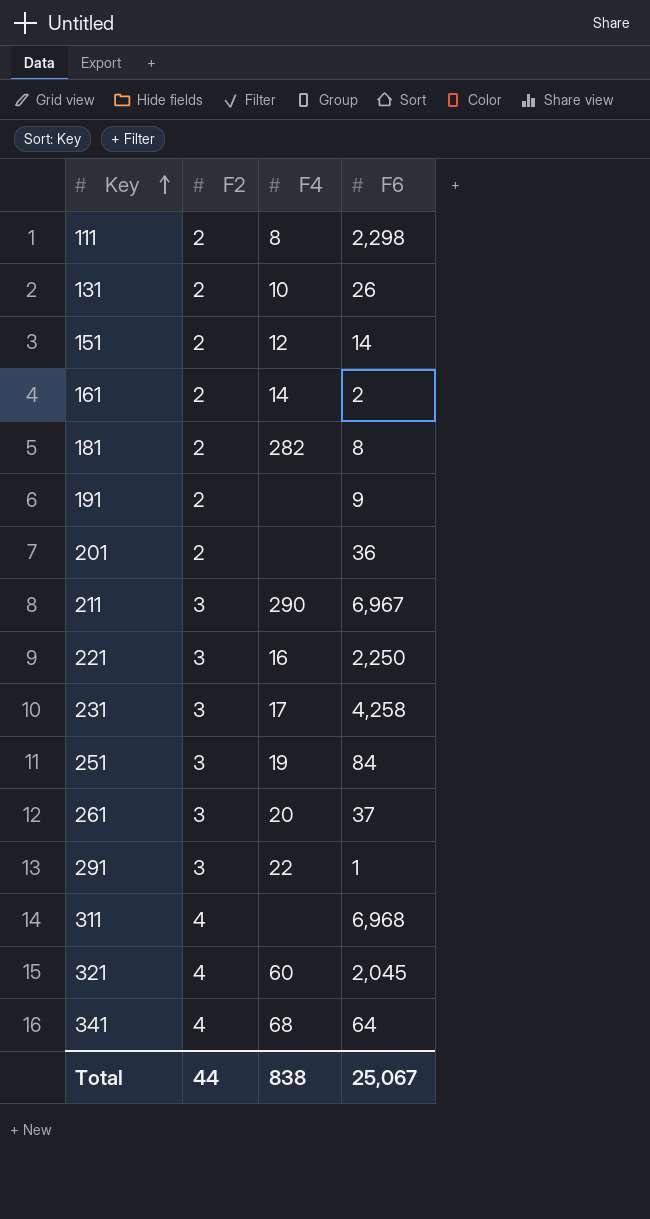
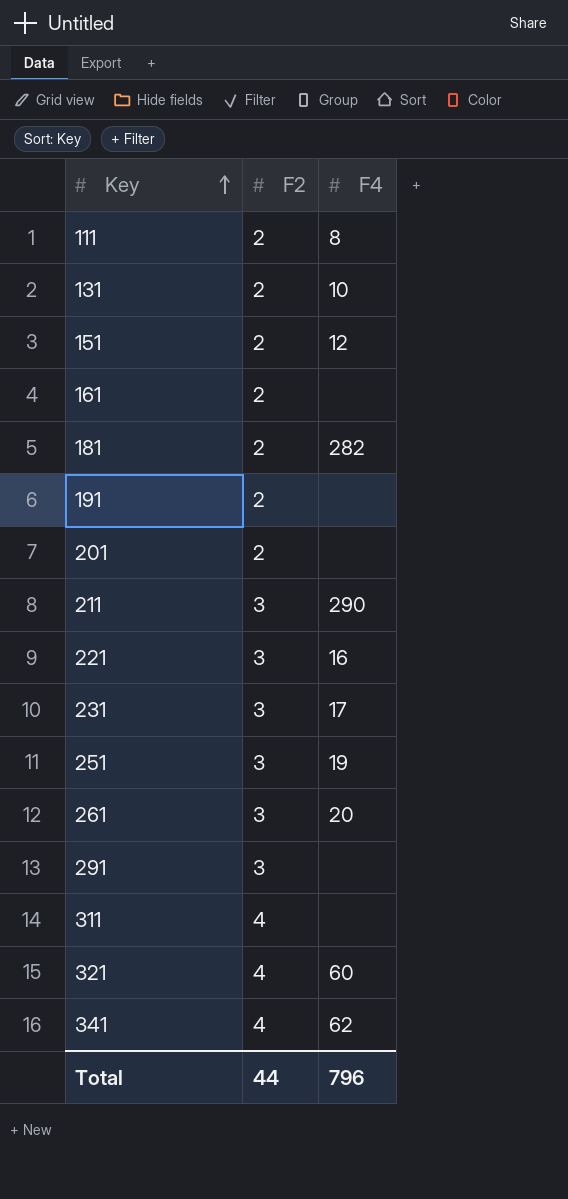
column F6 | position: 4 -> none
161 | F4: 14 -> none
291 | F4: 22 -> none
341 | F4: 68 -> 62
Total | F4: 838 -> 796

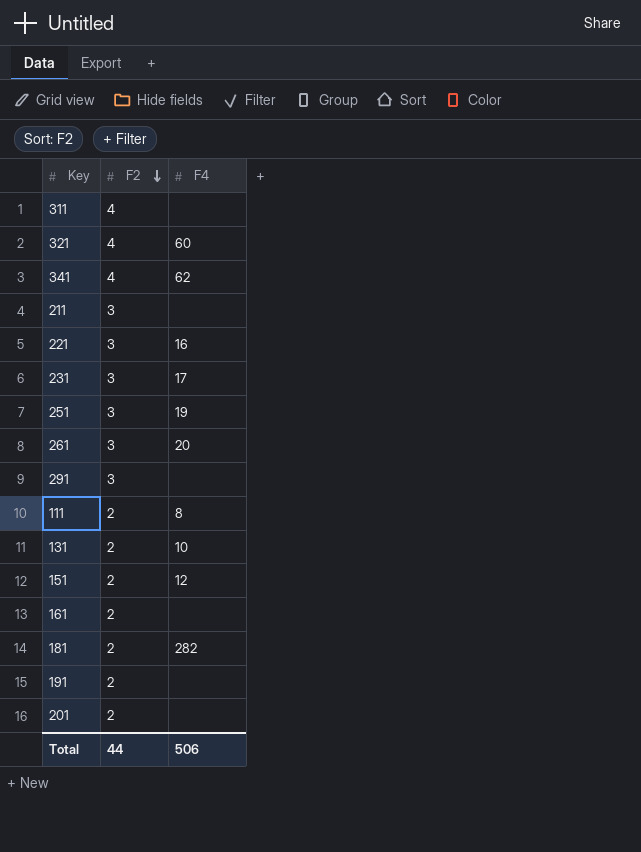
row order: Key ascending -> F2 descending
211 | F4: 290 -> none
Total | F4: 796 -> 506

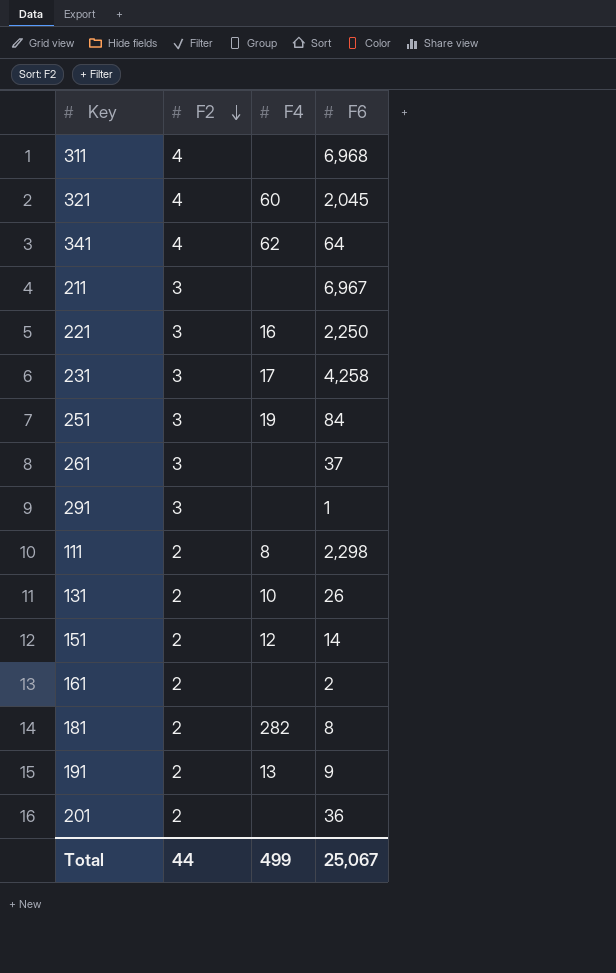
column F6 | position: none -> 4
261 | F4: 20 -> none
191 | F4: none -> 13
Total | F4: 506 -> 499

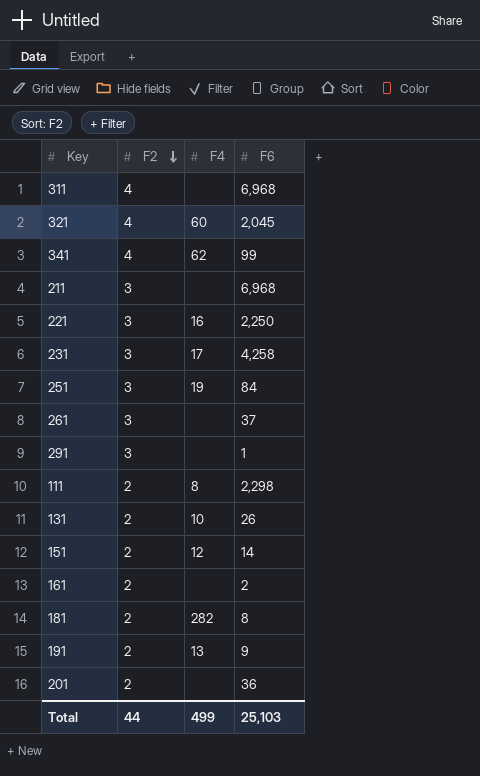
341 | F6: 64 -> 99
211 | F6: 6,967 -> 6,968
Total | F6: 25,067 -> 25,103

